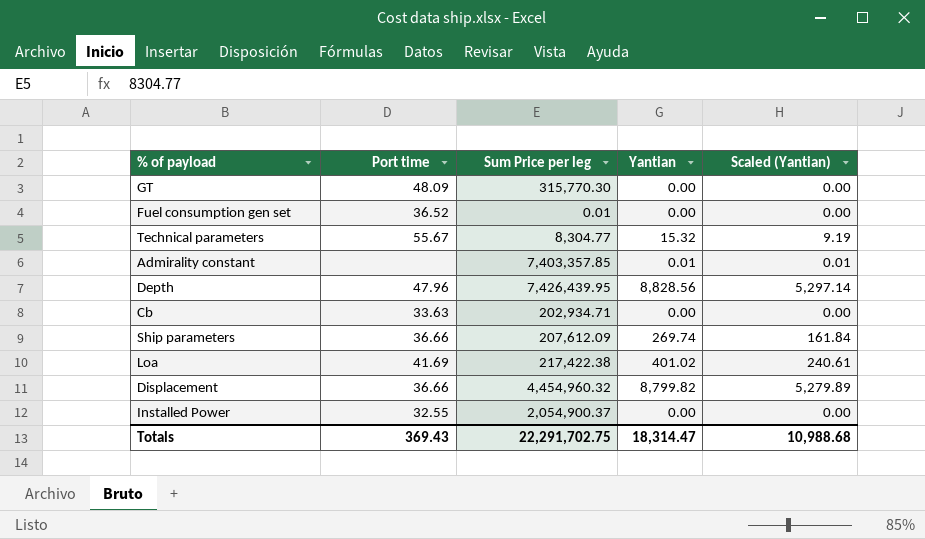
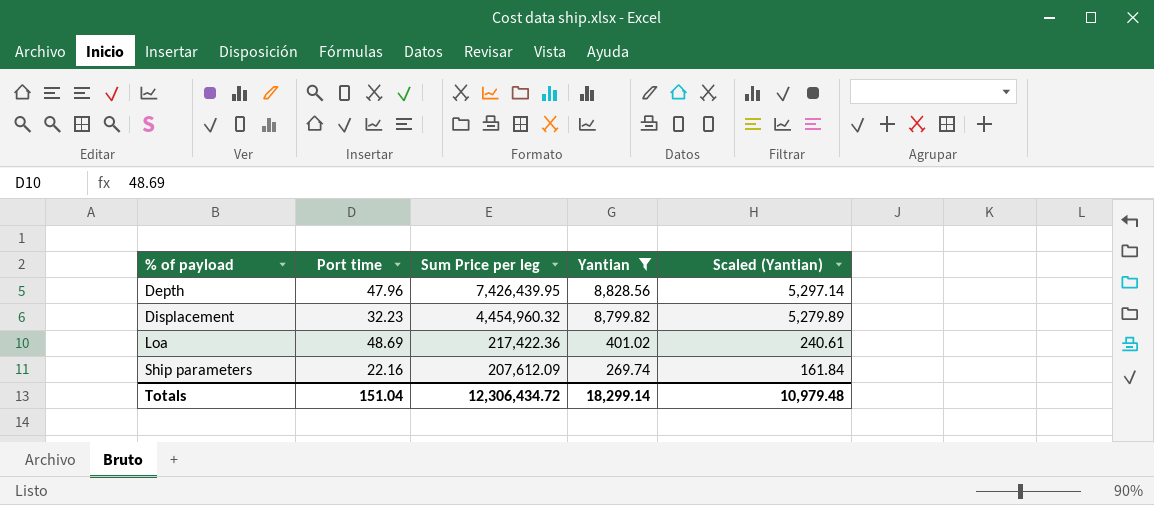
filter: none -> Yantian >= 269.74
row order: none -> % of payload ascending
Displacement | Port time: 36.66 -> 32.23
Loa | Port time: 41.69 -> 48.69
Loa | Sum Price per leg: 217,422.38 -> 217,422.36
Ship parameters | Port time: 36.66 -> 22.16
Totals | Port time: 369.43 -> 151.04
Totals | Sum Price per leg: 22,291,702.75 -> 12,306,434.72
Totals | Yantian: 18,314.47 -> 18,299.14
Totals | Scaled (Yantian): 10,988.68 -> 10,979.48

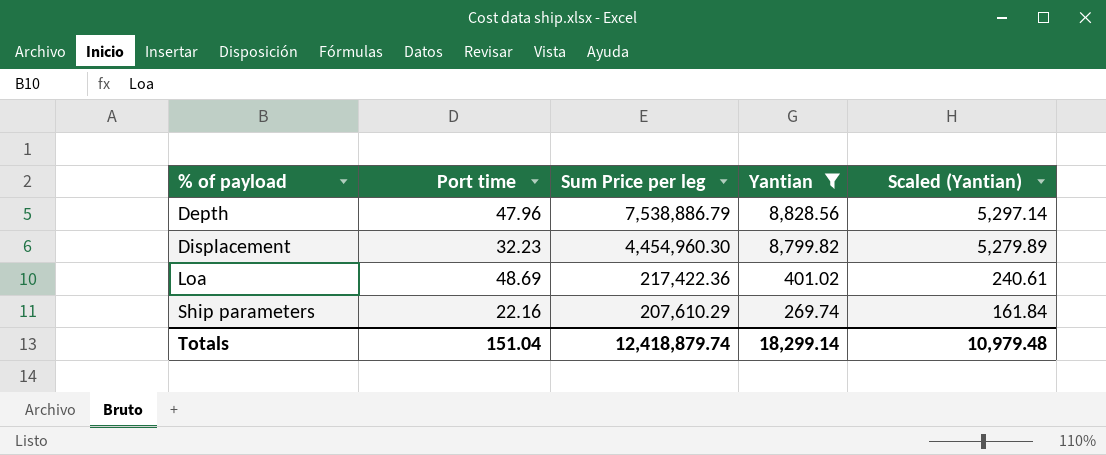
Depth | Sum Price per leg: 7,426,439.95 -> 7,538,886.79
Displacement | Sum Price per leg: 4,454,960.32 -> 4,454,960.30
Ship parameters | Sum Price per leg: 207,612.09 -> 207,610.29
Totals | Sum Price per leg: 12,306,434.72 -> 12,418,879.74

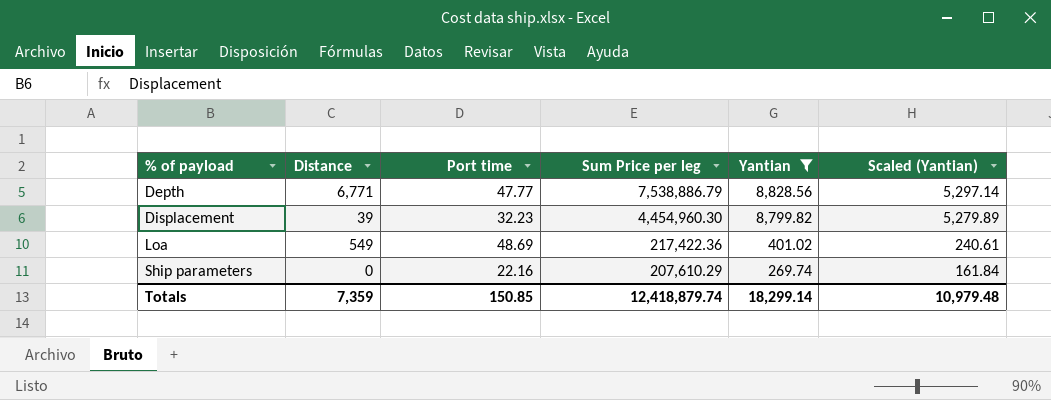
column Distance | position: none -> 2
Depth | Port time: 47.96 -> 47.77
Totals | Port time: 151.04 -> 150.85

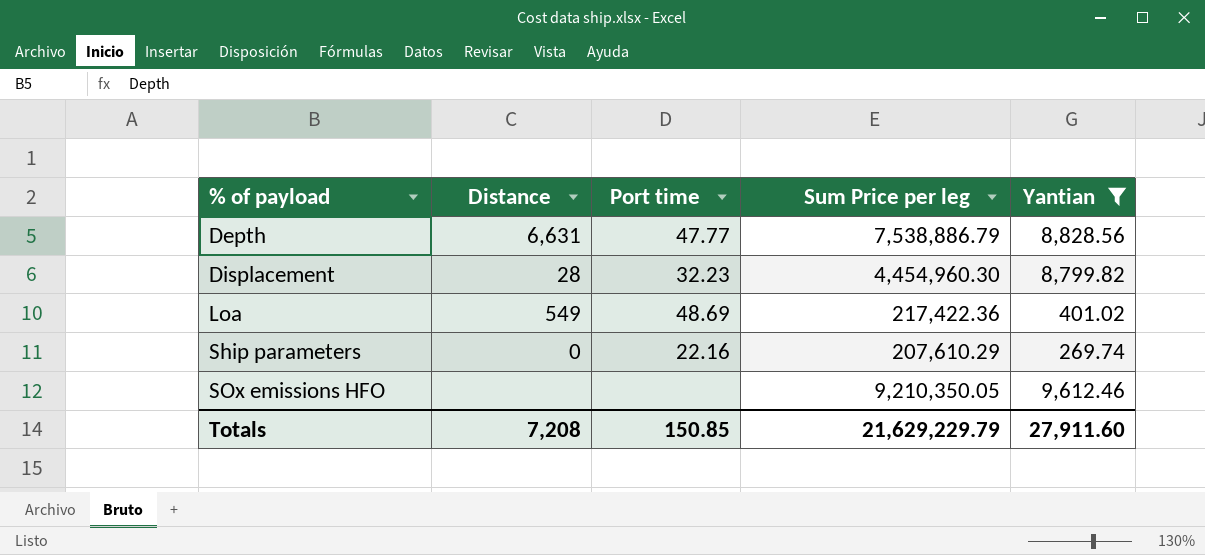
column Scaled (Yantian) | formula: [Yantian] * 0.6 -> none
Depth | Distance: 6,771 -> 6,631
Displacement | Distance: 39 -> 28
row SOx emissions HFO: none -> none | none | 9,210,350.05 | 9,612.46
Totals | Distance: 7,359 -> 7,208
Totals | Sum Price per leg: 12,418,879.74 -> 21,629,229.79
Totals | Yantian: 18,299.14 -> 27,911.60

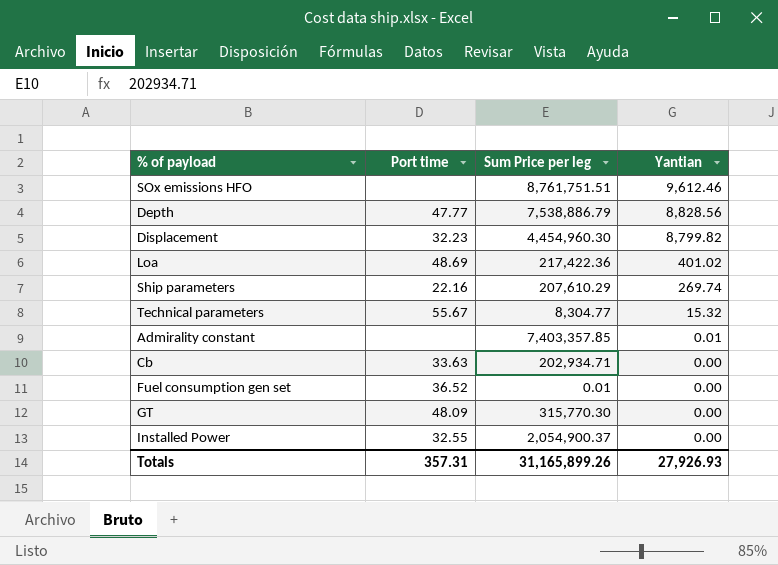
filter: Yantian >= 269.74 -> none
row order: % of payload ascending -> Yantian descending
column Distance | position: 2 -> none
SOx emissions HFO | Sum Price per leg: 9,210,350.05 -> 8,761,751.51
Totals | Port time: 150.85 -> 357.31
Totals | Sum Price per leg: 21,629,229.79 -> 31,165,899.26
Totals | Yantian: 27,911.60 -> 27,926.93

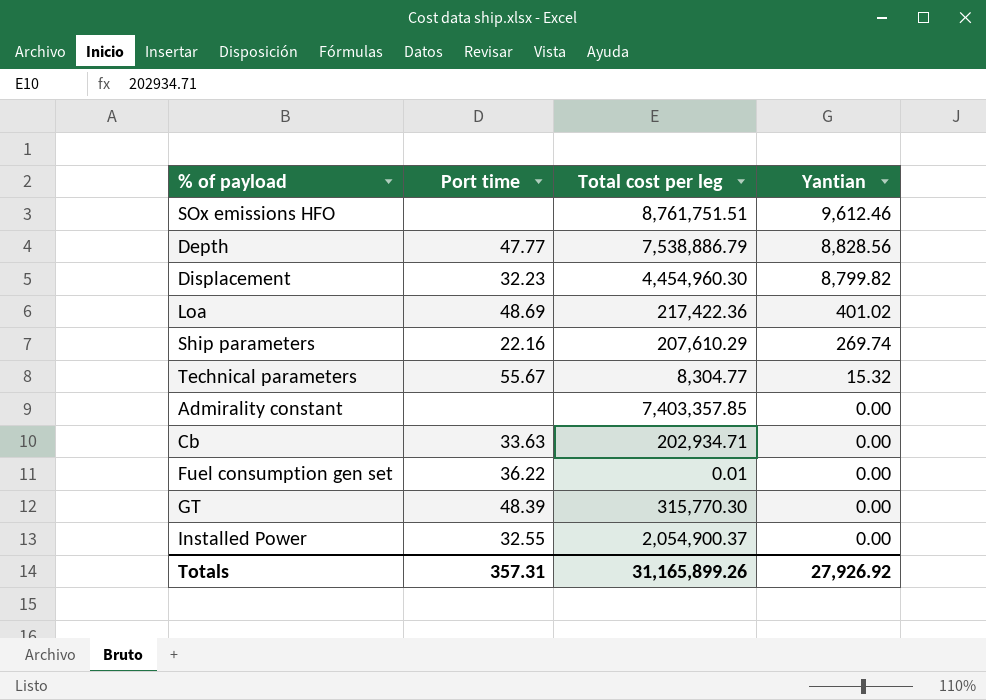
column name: Sum Price per leg -> Total cost per leg
Admirality constant | Yantian: 0.01 -> 0.00
Fuel consumption gen set | Port time: 36.52 -> 36.22
GT | Port time: 48.09 -> 48.39
Totals | Yantian: 27,926.93 -> 27,926.92

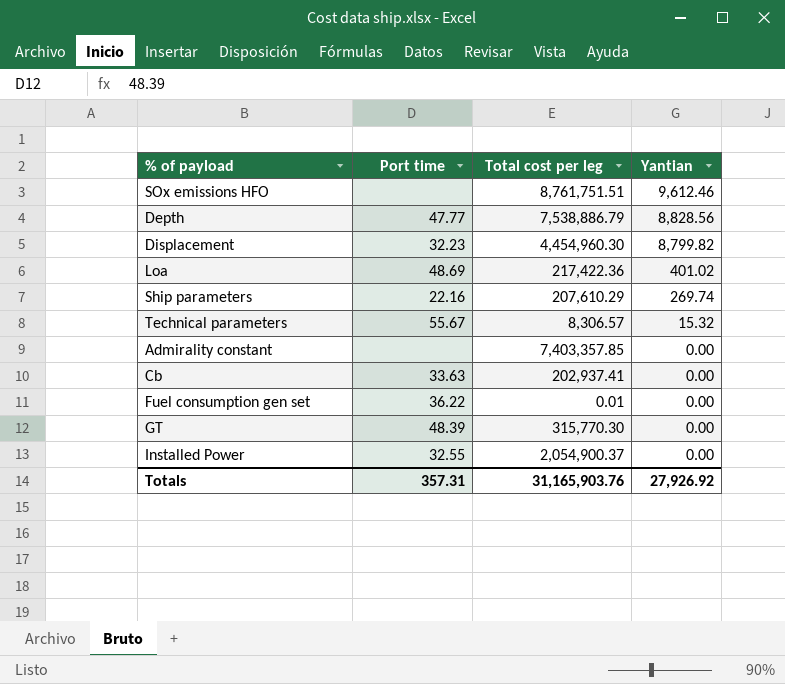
Technical parameters | Total cost per leg: 8,304.77 -> 8,306.57
Cb | Total cost per leg: 202,934.71 -> 202,937.41
Totals | Total cost per leg: 31,165,899.26 -> 31,165,903.76

